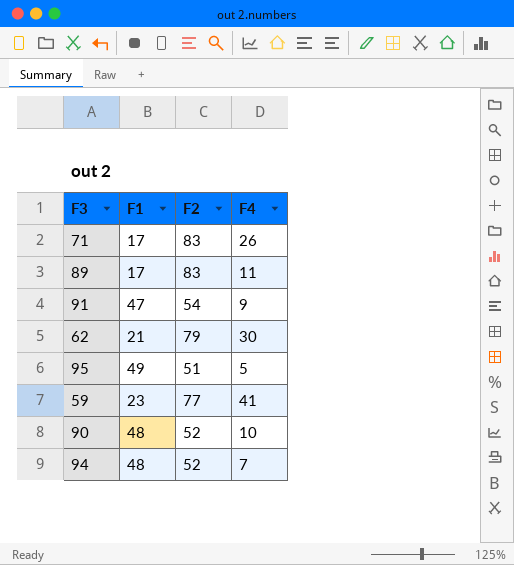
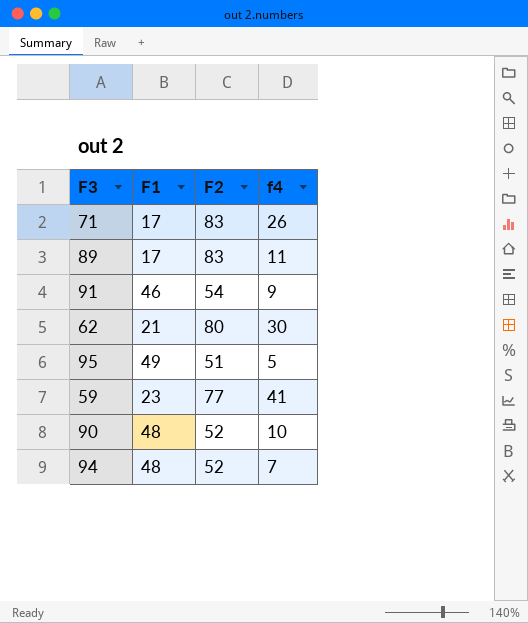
column name: F4 -> f4
91 | F1: 47 -> 46
62 | F2: 79 -> 80

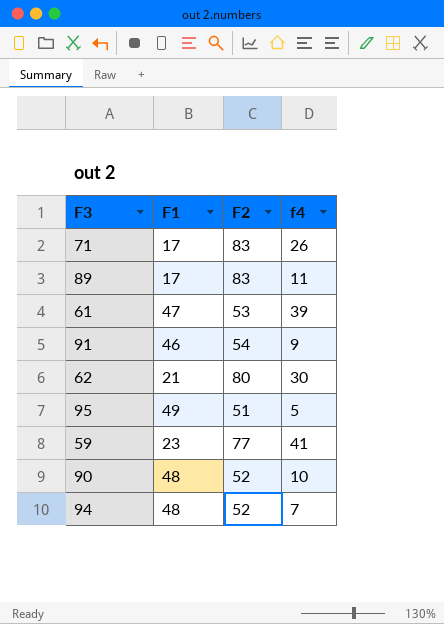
row 61: none -> 47 | 53 | 39

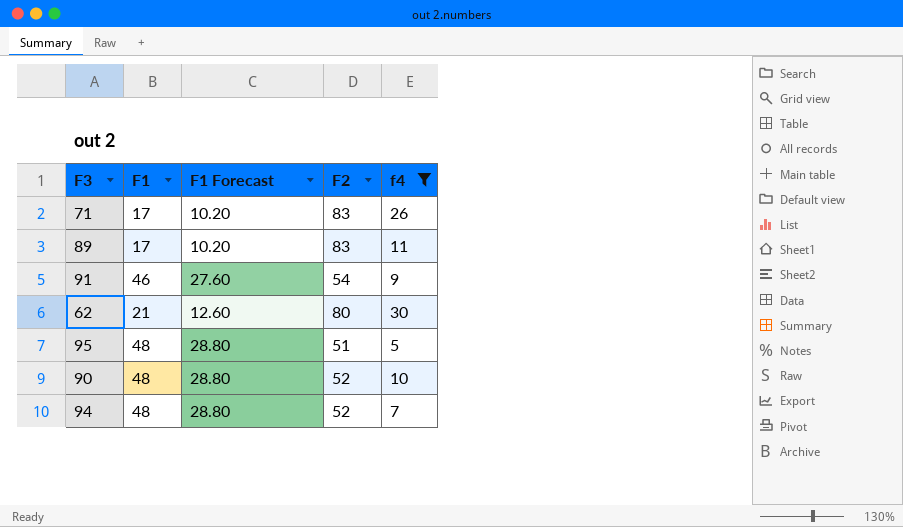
filter: none -> f4 <= 30
column F1 Forecast | formula: none -> [F1] * 0.6
95 | F1: 49 -> 48

